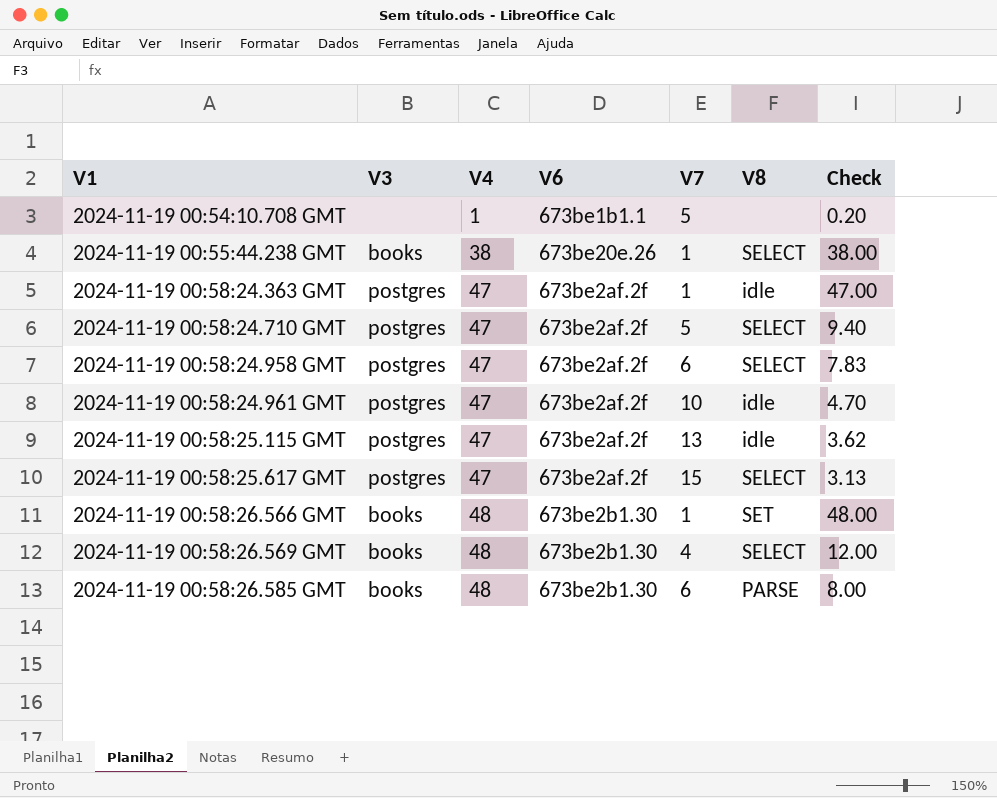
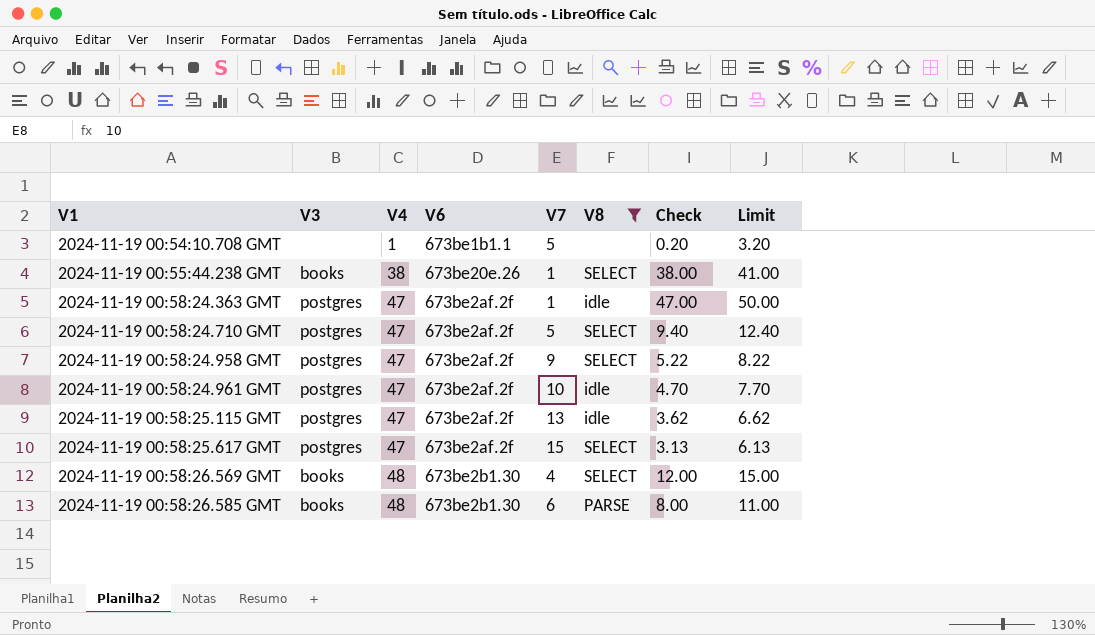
filter: none -> V8 != SET
column Limit | formula: none -> [Check] + 3
2024-11-19 00:58:24.958 GMT | V7: 6 -> 9
2024-11-19 00:58:24.958 GMT | Check: 7.83 -> 5.22

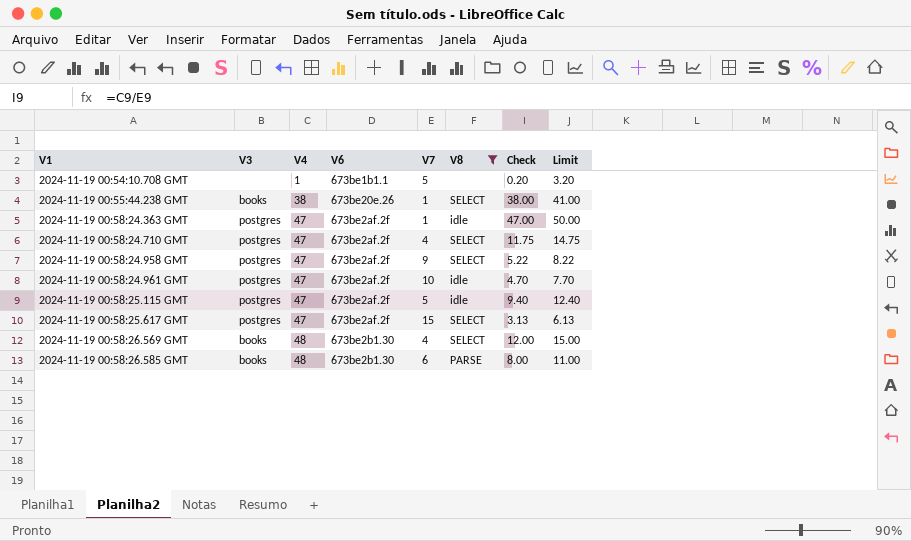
2024-11-19 00:58:24.710 GMT | V7: 5 -> 4
2024-11-19 00:58:24.710 GMT | Check: 9.40 -> 11.75
2024-11-19 00:58:24.710 GMT | Limit: 12.40 -> 14.75
2024-11-19 00:58:25.115 GMT | V7: 13 -> 5
2024-11-19 00:58:25.115 GMT | Check: 3.62 -> 9.40
2024-11-19 00:58:25.115 GMT | Limit: 6.62 -> 12.40

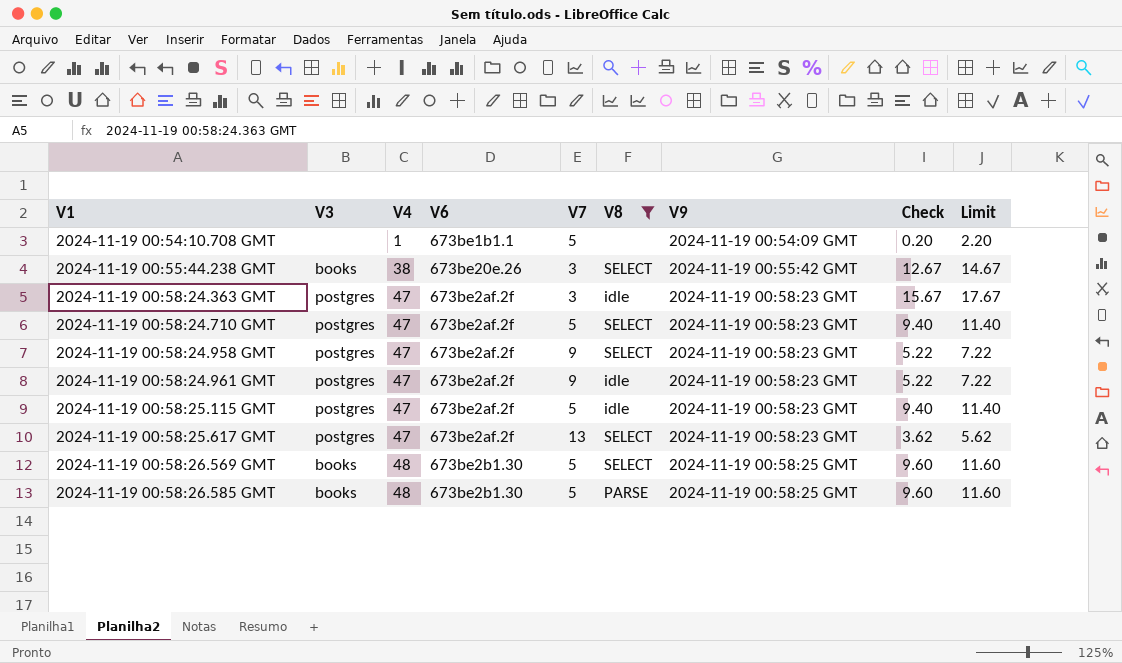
column V9 | position: none -> 7
column Limit | formula: [Check] + 3 -> [Check] + 2
2024-11-19 00:55:44.238 GMT | V7: 1 -> 3
2024-11-19 00:55:44.238 GMT | Check: 38.00 -> 12.67
2024-11-19 00:58:24.363 GMT | V7: 1 -> 3
2024-11-19 00:58:24.363 GMT | Check: 47.00 -> 15.67
2024-11-19 00:58:24.710 GMT | V7: 4 -> 5
2024-11-19 00:58:24.710 GMT | Check: 11.75 -> 9.40
2024-11-19 00:58:24.961 GMT | V7: 10 -> 9
2024-11-19 00:58:24.961 GMT | Check: 4.70 -> 5.22
2024-11-19 00:58:25.617 GMT | V7: 15 -> 13
2024-11-19 00:58:25.617 GMT | Check: 3.13 -> 3.62
2024-11-19 00:58:26.569 GMT | V7: 4 -> 5
2024-11-19 00:58:26.569 GMT | Check: 12.00 -> 9.60
2024-11-19 00:58:26.585 GMT | V7: 6 -> 5
2024-11-19 00:58:26.585 GMT | Check: 8.00 -> 9.60

